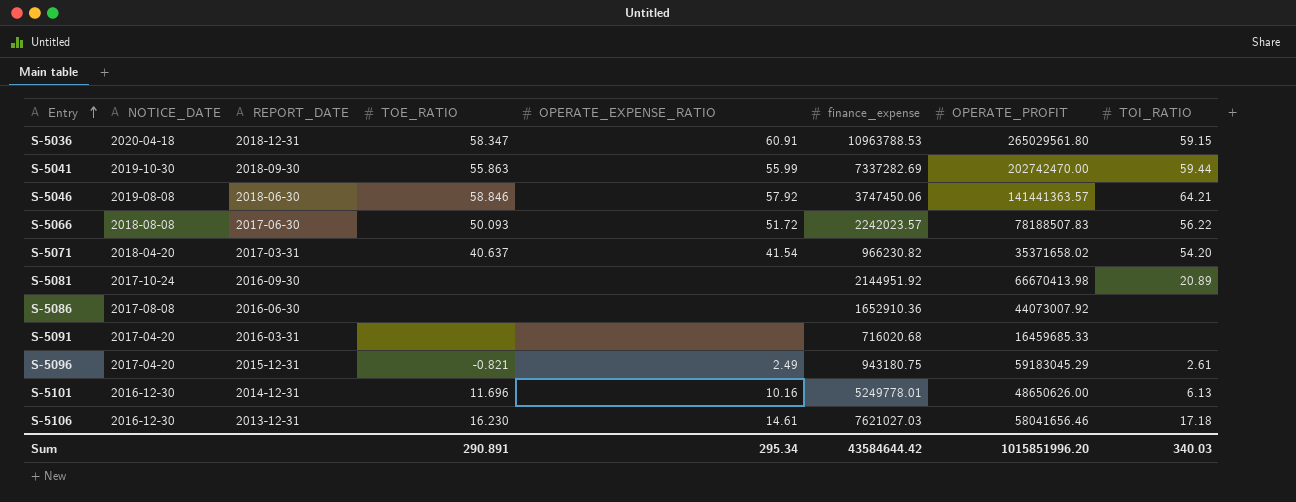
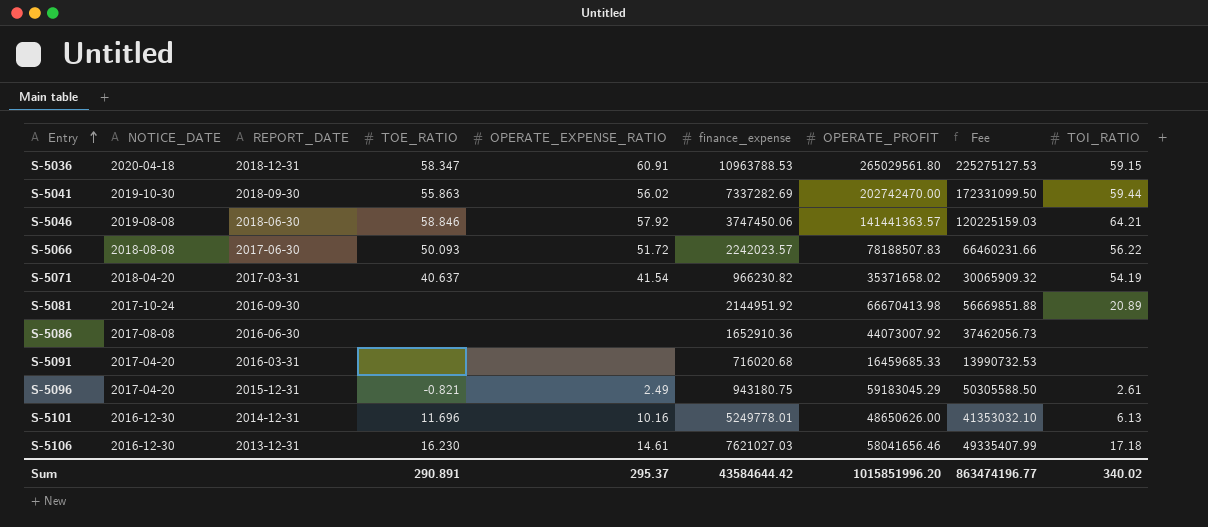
column Fee | formula: none -> [OPERATE_PROFIT] * 0.85
S-5041 | OPERATE_EXPENSE_RATIO: 55.99 -> 56.02
S-5071 | TOI_RATIO: 54.20 -> 54.19
Sum | OPERATE_EXPENSE_RATIO: 295.34 -> 295.37
Sum | TOI_RATIO: 340.03 -> 340.02

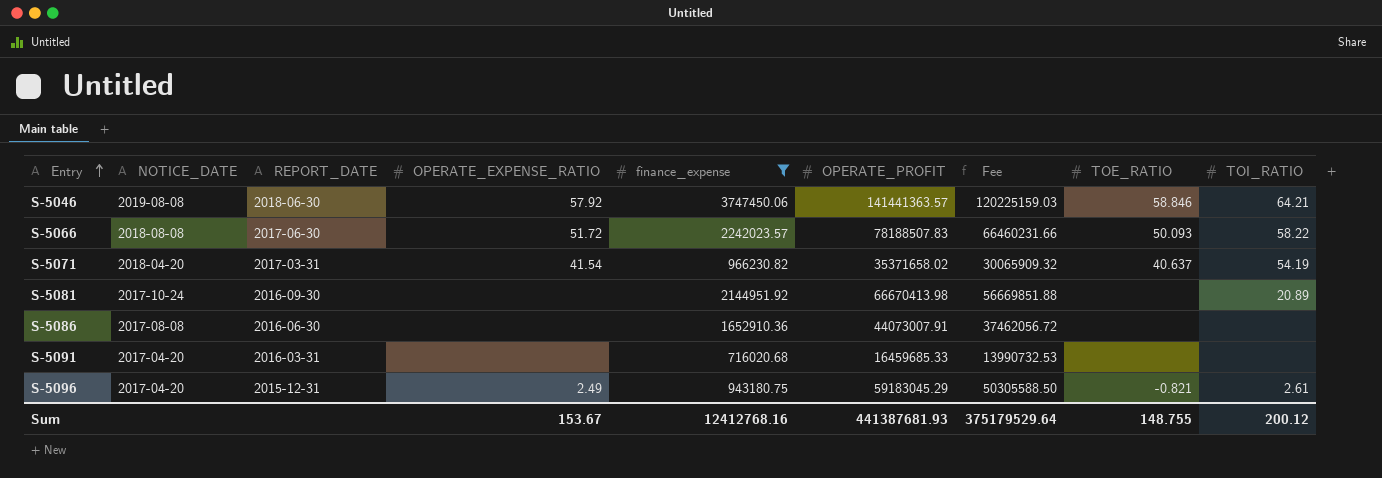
filter: none -> finance_expense <= 3747450.06
column TOE_RATIO | position: 4 -> 8
S-5066 | TOI_RATIO: 56.22 -> 58.22
S-5086 | OPERATE_PROFIT: 44073007.92 -> 44073007.91
S-5086 | Fee: 37462056.73 -> 37462056.72
Sum | OPERATE_EXPENSE_RATIO: 295.37 -> 153.67
Sum | finance_expense: 43584644.42 -> 12412768.16
Sum | OPERATE_PROFIT: 1015851996.20 -> 441387681.93
Sum | Fee: 863474196.77 -> 375179529.64
Sum | TOE_RATIO: 290.891 -> 148.755
Sum | TOI_RATIO: 340.02 -> 200.12

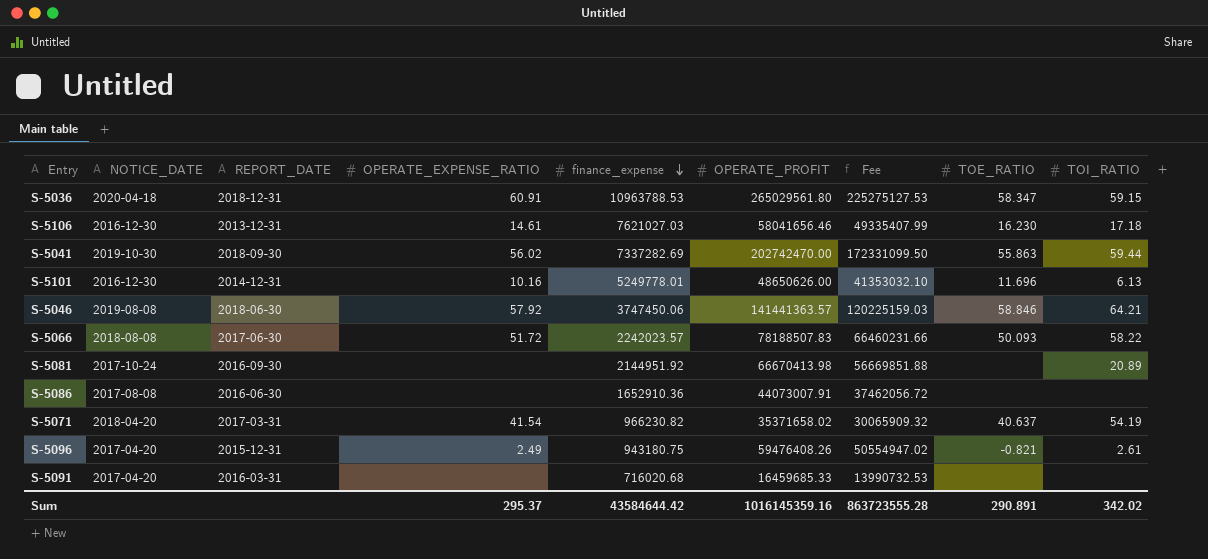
filter: finance_expense <= 3747450.06 -> none
row order: Entry ascending -> finance_expense descending
S-5096 | OPERATE_PROFIT: 59183045.29 -> 59476408.26
S-5096 | Fee: 50305588.50 -> 50554947.02
Sum | OPERATE_EXPENSE_RATIO: 153.67 -> 295.37
Sum | finance_expense: 12412768.16 -> 43584644.42
Sum | OPERATE_PROFIT: 441387681.93 -> 1016145359.16
Sum | Fee: 375179529.64 -> 863723555.28
Sum | TOE_RATIO: 148.755 -> 290.891
Sum | TOI_RATIO: 200.12 -> 342.02

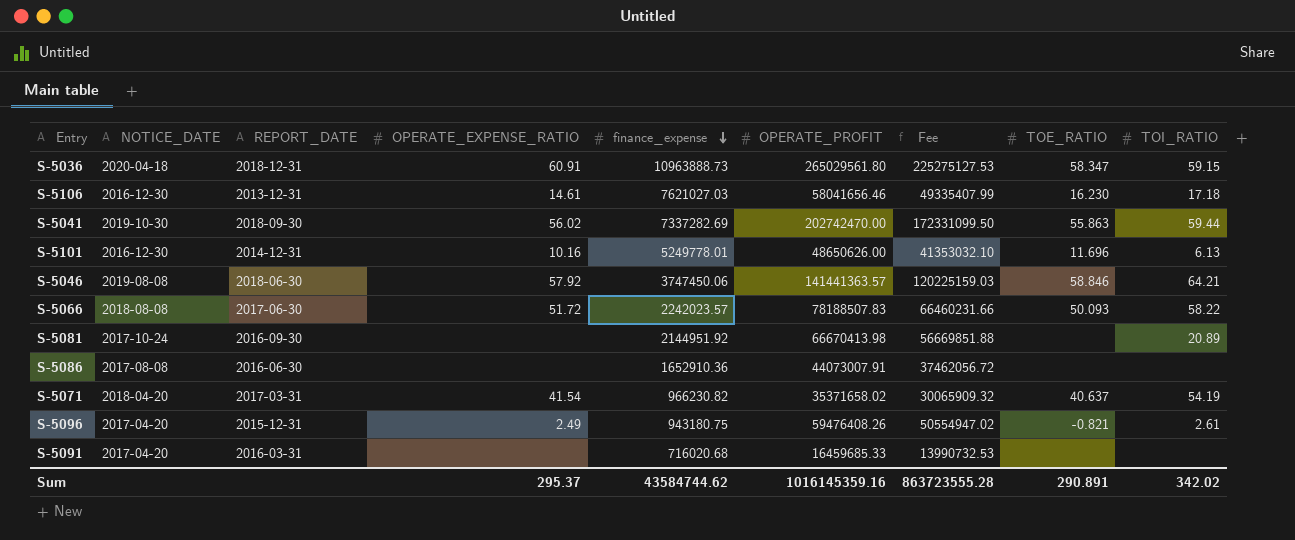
S-5036 | finance_expense: 10963788.53 -> 10963888.73
Sum | finance_expense: 43584644.42 -> 43584744.62

